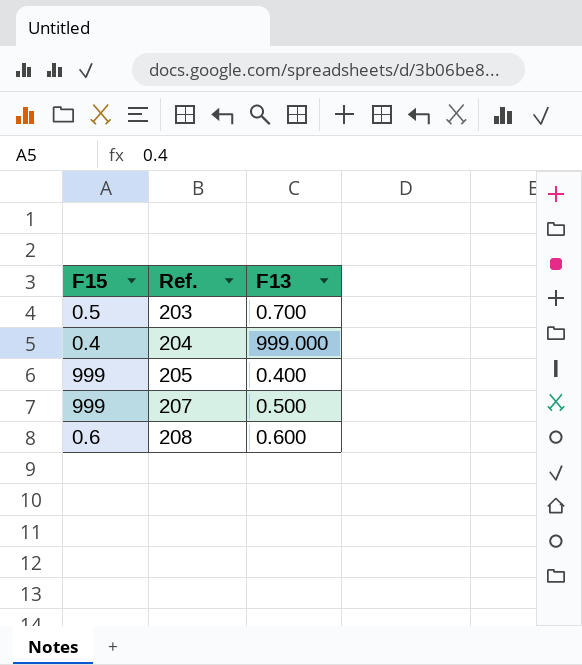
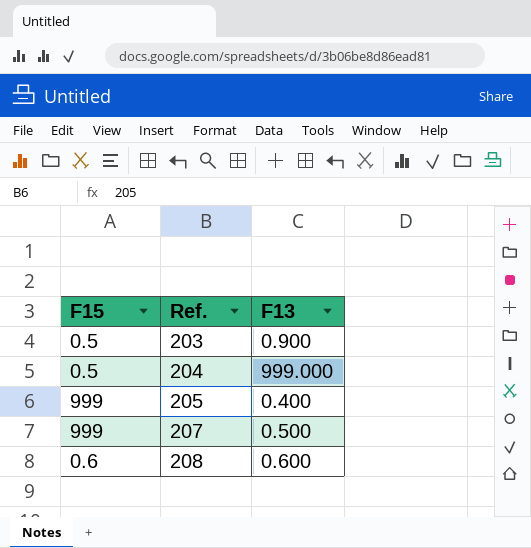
203 | F13: 0.700 -> 0.900
204 | F15: 0.4 -> 0.5

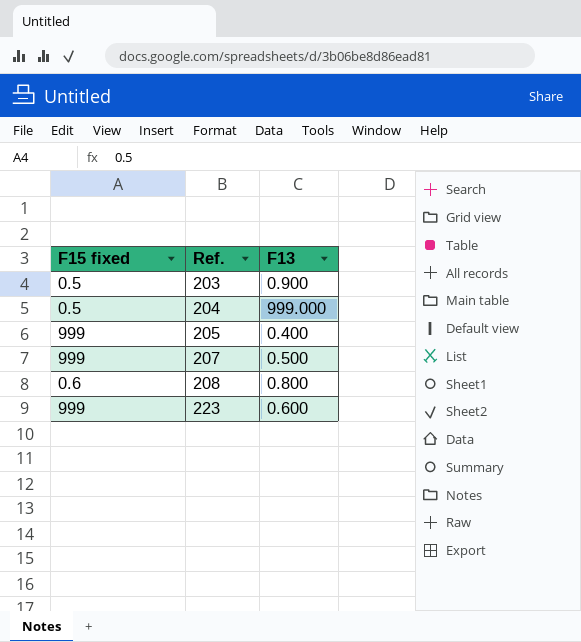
column name: F15 -> F15 fixed
208 | F13: 0.600 -> 0.800
row 223: none -> 999 | 0.600

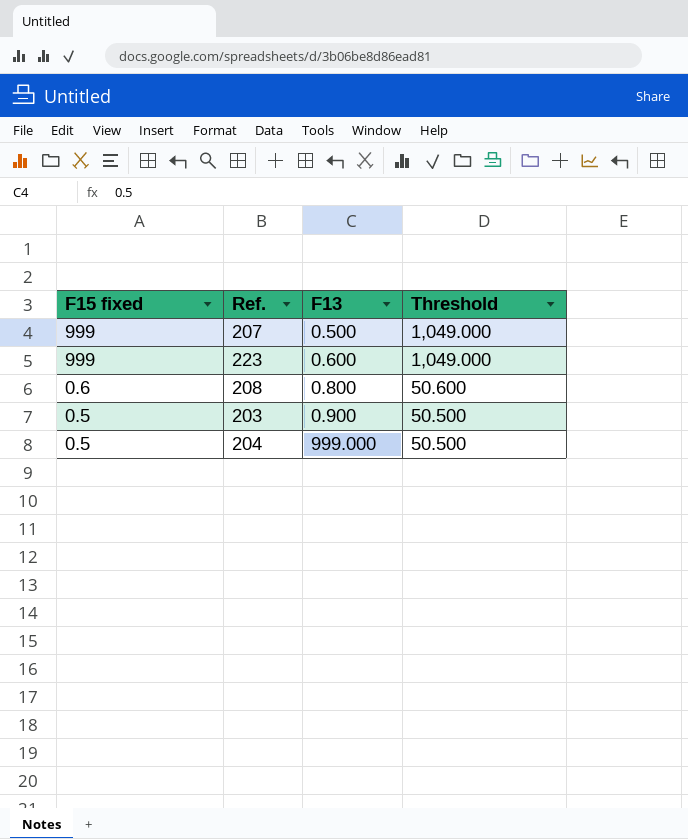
row order: Ref. ascending -> F15 fixed descending
column Threshold | formula: none -> [F15 fixed] + 50
row 205: 999 | 0.400 -> none

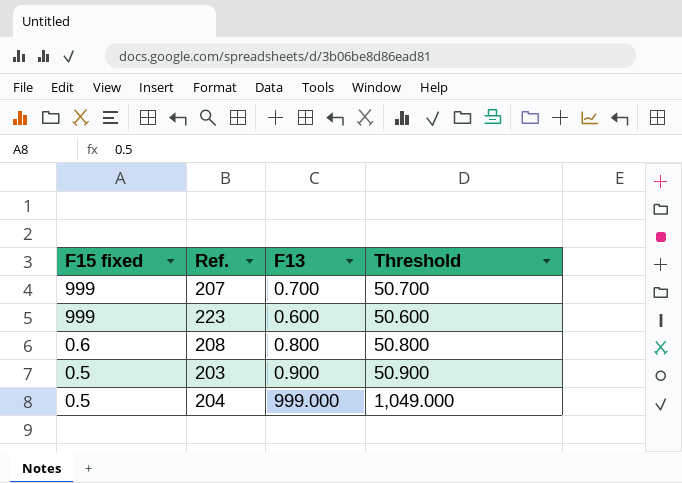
column Threshold | formula: [F15 fixed] + 50 -> [F13] + 50
207 | F13: 0.500 -> 0.700

